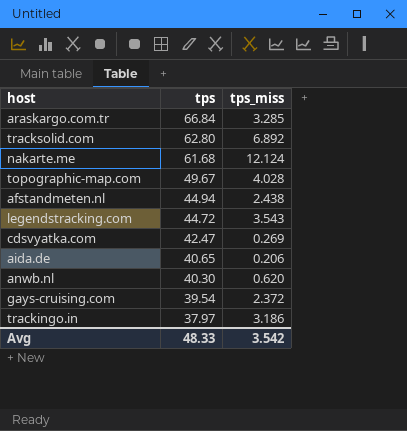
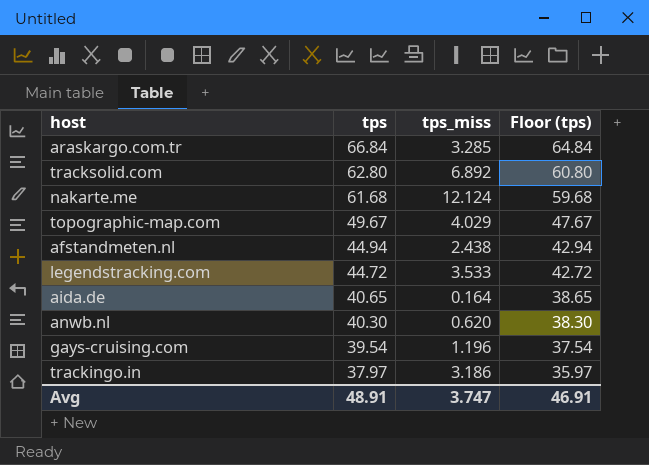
column Floor (tps) | formula: none -> [tps] - 2
row cdsvyatka.com: 42.47 | 0.269 -> none
topographic-map.com | tps_miss: 4.028 -> 4.029
legendstracking.com | tps_miss: 3.543 -> 3.533
aida.de | tps_miss: 0.206 -> 0.164
gays-cruising.com | tps_miss: 2.372 -> 1.196
Avg | tps: 48.33 -> 48.91
Avg | tps_miss: 3.542 -> 3.747

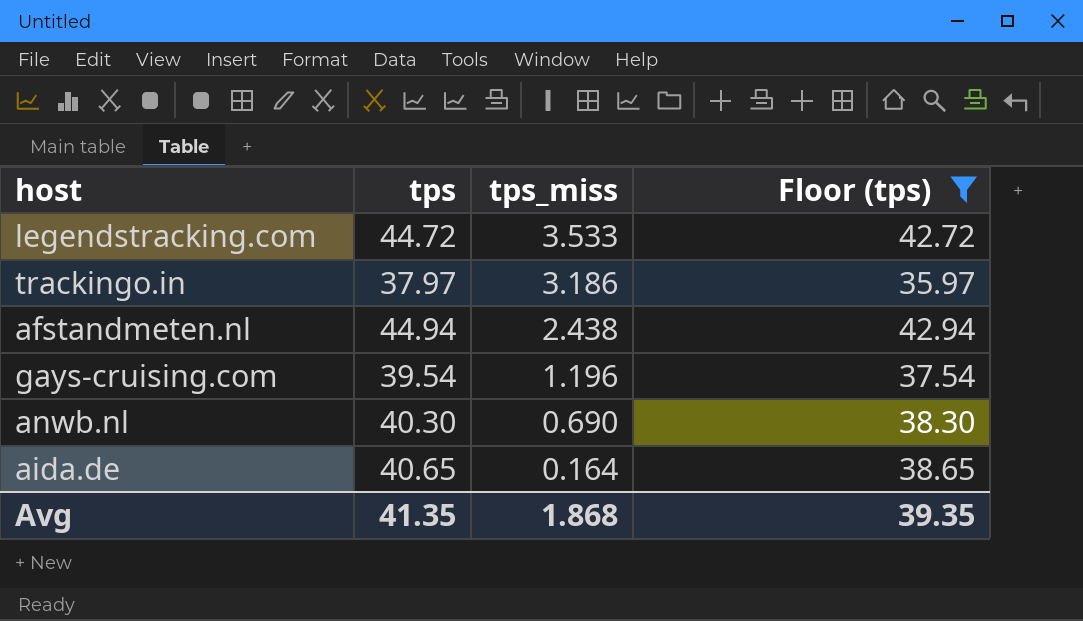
filter: none -> Floor (tps) <= 42.94
row order: tps descending -> tps_miss descending
anwb.nl | tps_miss: 0.620 -> 0.690
Avg | tps: 48.91 -> 41.35
Avg | tps_miss: 3.747 -> 1.868
Avg | Floor (tps): 46.91 -> 39.35

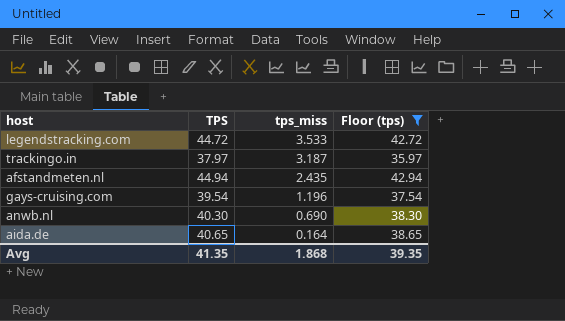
column name: tps -> TPS
trackingo.in | tps_miss: 3.186 -> 3.187
afstandmeten.nl | tps_miss: 2.438 -> 2.435

